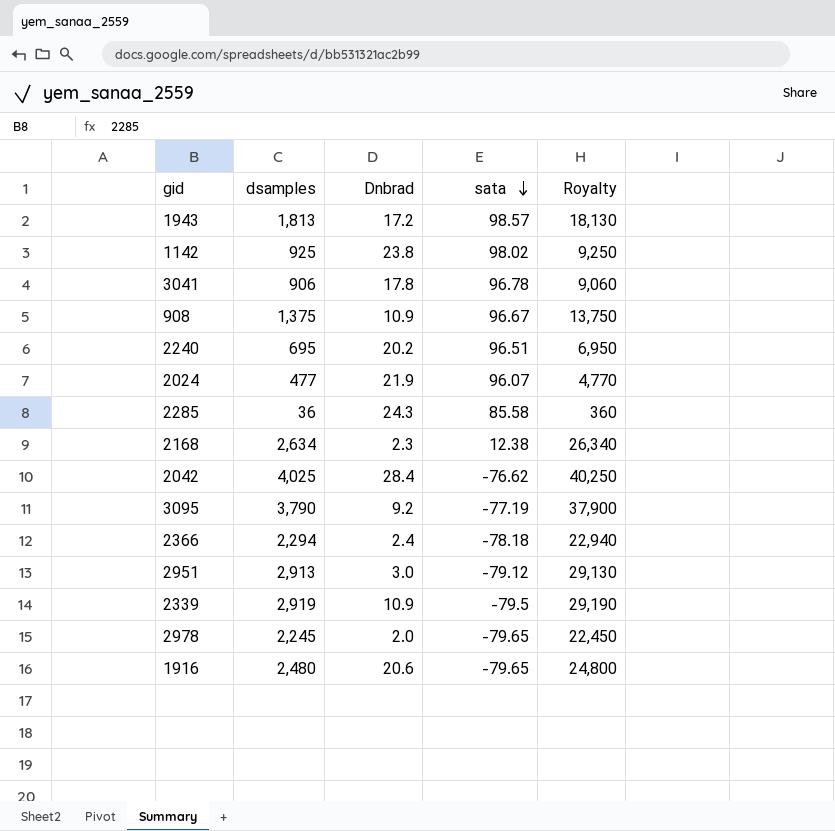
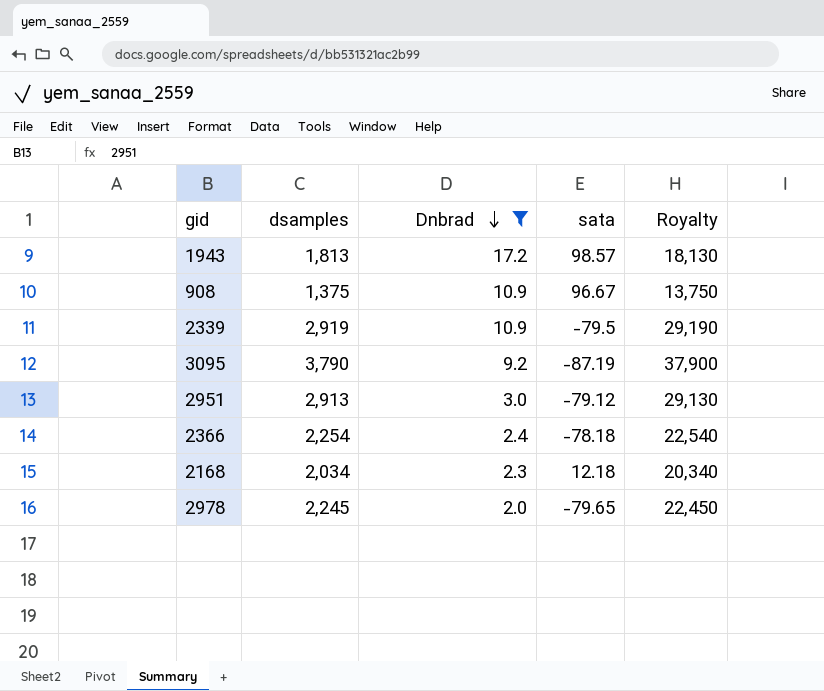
filter: none -> Dnbrad <= 17.2
row order: sata descending -> Dnbrad descending
3095 | sata: -77.19 -> -87.19
2366 | dsamples: 2,294 -> 2,254
2366 | Royalty: 22,940 -> 22,540
2168 | dsamples: 2,634 -> 2,034
2168 | sata: 12.38 -> 12.18
2168 | Royalty: 26,340 -> 20,340

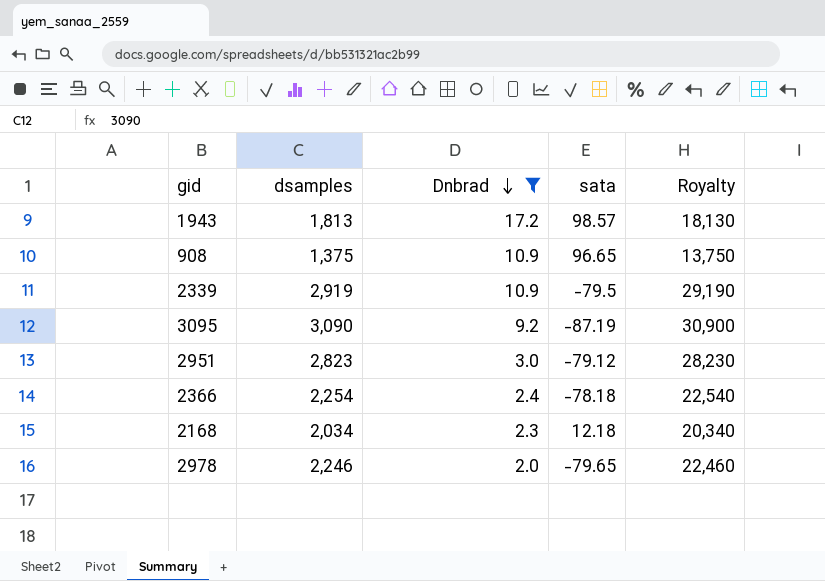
908 | sata: 96.67 -> 96.65
3095 | dsamples: 3,790 -> 3,090
3095 | Royalty: 37,900 -> 30,900
2951 | dsamples: 2,913 -> 2,823
2951 | Royalty: 29,130 -> 28,230
2978 | dsamples: 2,245 -> 2,246
2978 | Royalty: 22,450 -> 22,460

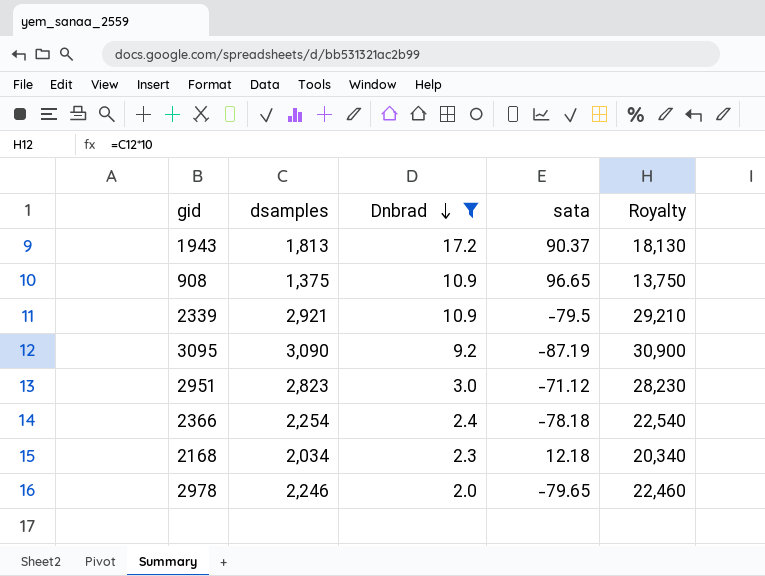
1943 | sata: 98.57 -> 90.37
2339 | dsamples: 2,919 -> 2,921
2339 | Royalty: 29,190 -> 29,210
2951 | sata: -79.12 -> -71.12

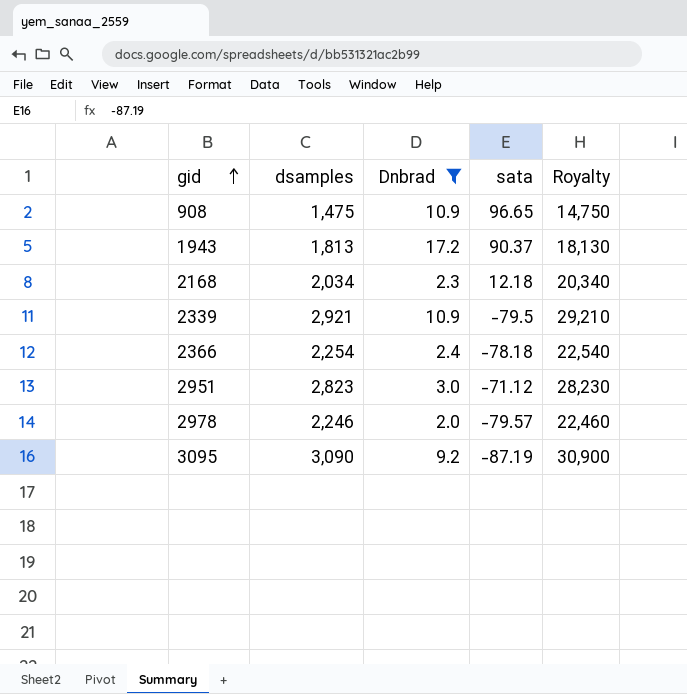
row order: Dnbrad descending -> gid ascending
908 | dsamples: 1,375 -> 1,475
908 | Royalty: 13,750 -> 14,750
2978 | sata: -79.65 -> -79.57

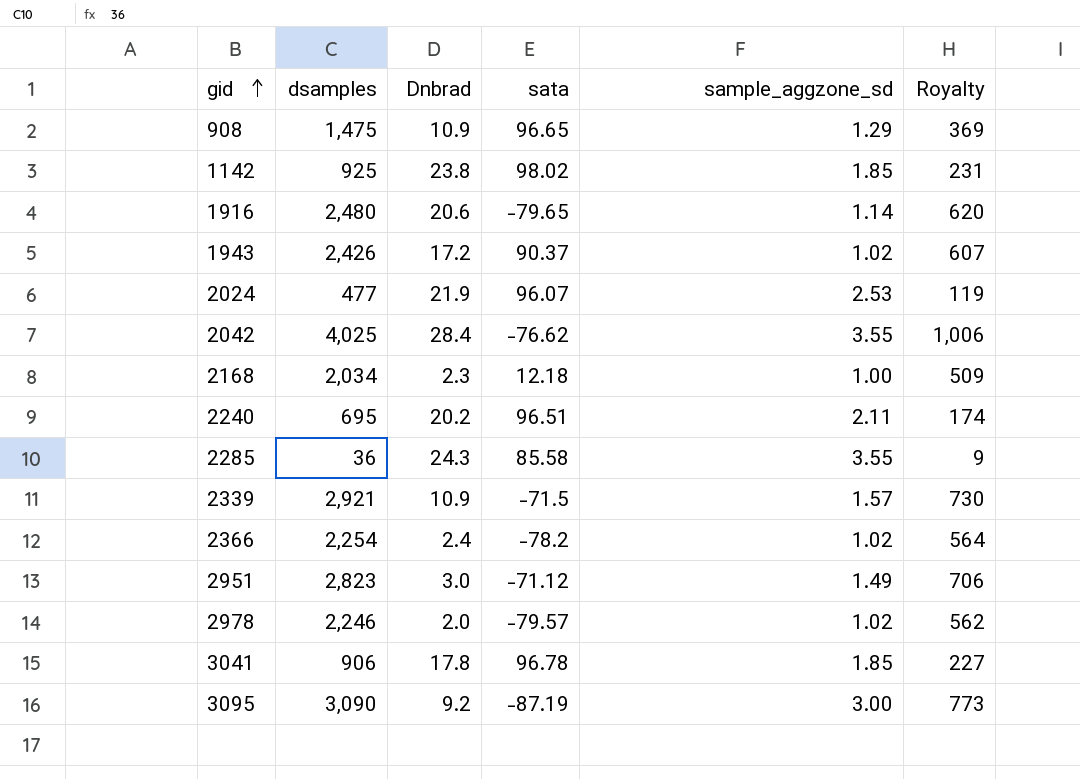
filter: Dnbrad <= 17.2 -> none
column sample_aggzone_sd | position: none -> 5
column Royalty | formula: [dsamples] * 10 -> [dsamples] * 0.25
1943 | dsamples: 1,813 -> 2,426
2339 | sata: -79.5 -> -71.5
2366 | sata: -78.18 -> -78.2

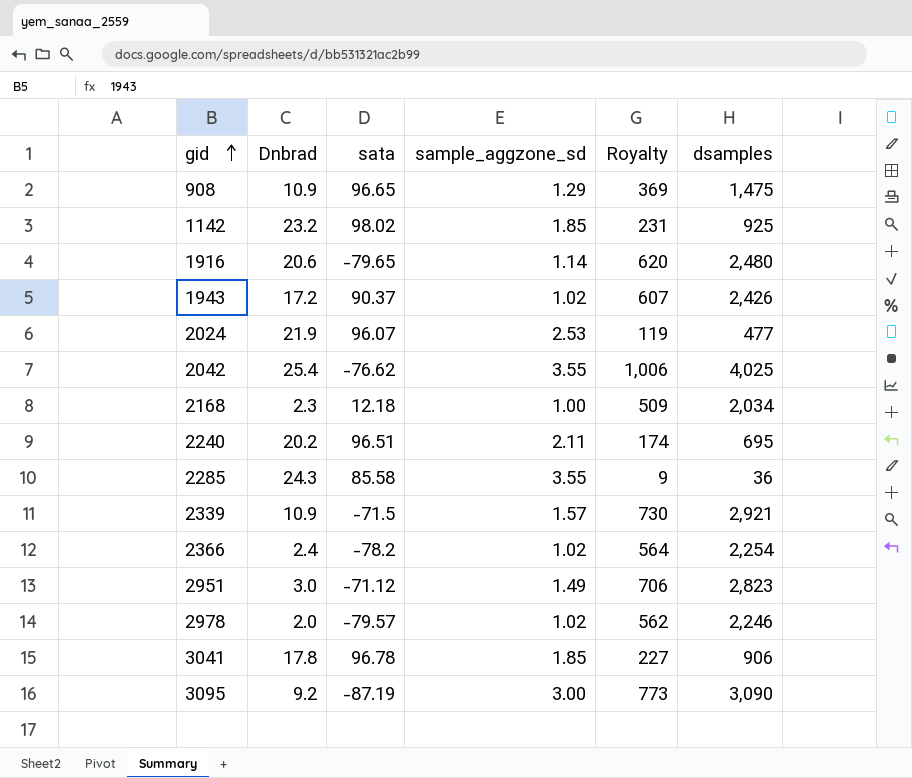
column dsamples | position: 2 -> 6
1142 | Dnbrad: 23.8 -> 23.2
2042 | Dnbrad: 28.4 -> 25.4

